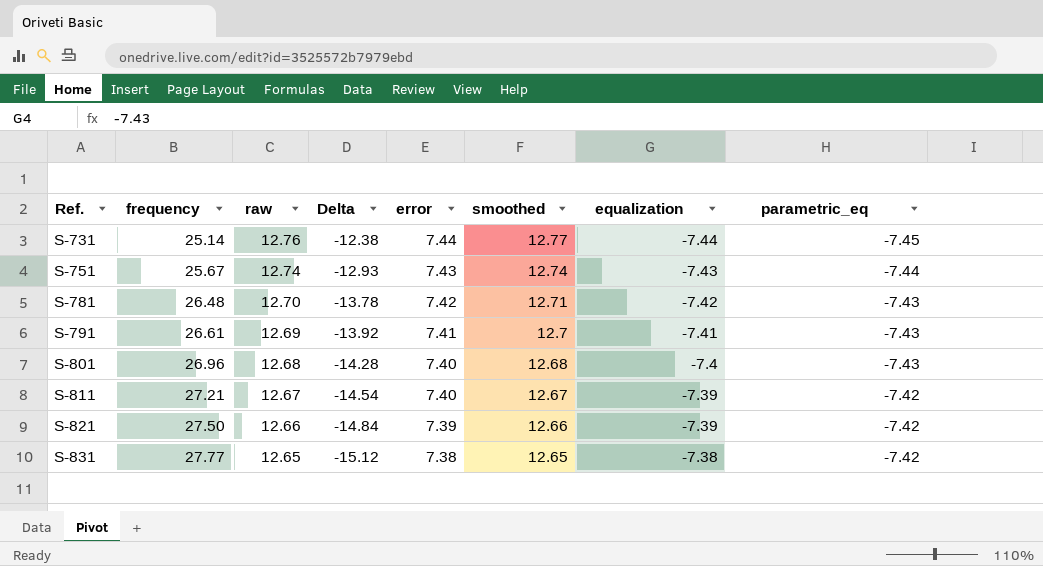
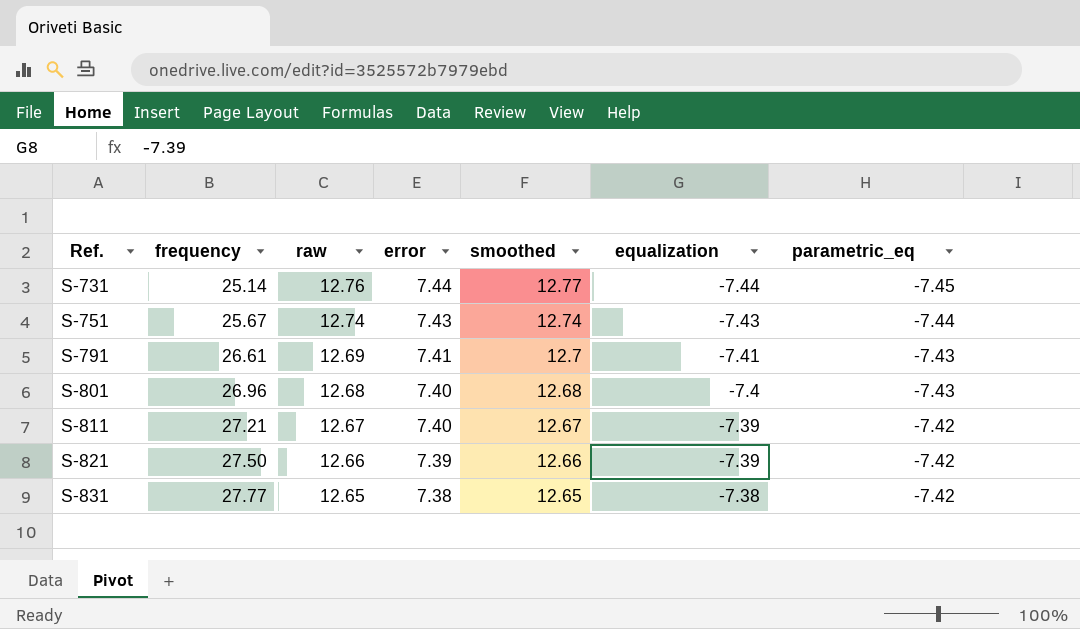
column Delta | formula: [raw] - [frequency] -> none
row S-781: 26.48 | 12.70 | -13.78 | 7.42 | 12.71 | -7.42 | -7.43 -> none

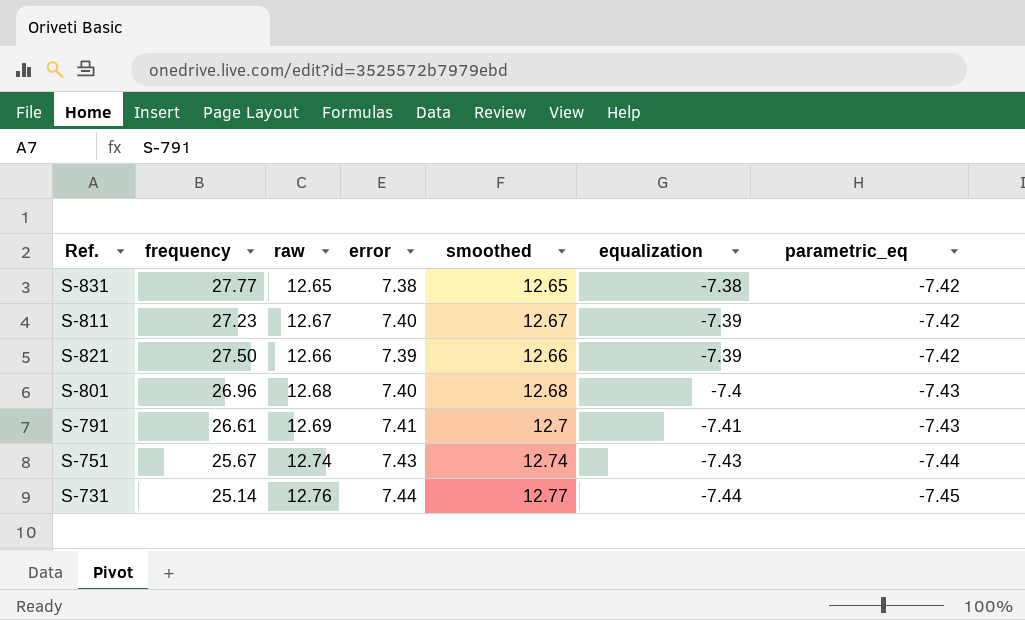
row order: Ref. ascending -> equalization descending
S-811 | frequency: 27.21 -> 27.23

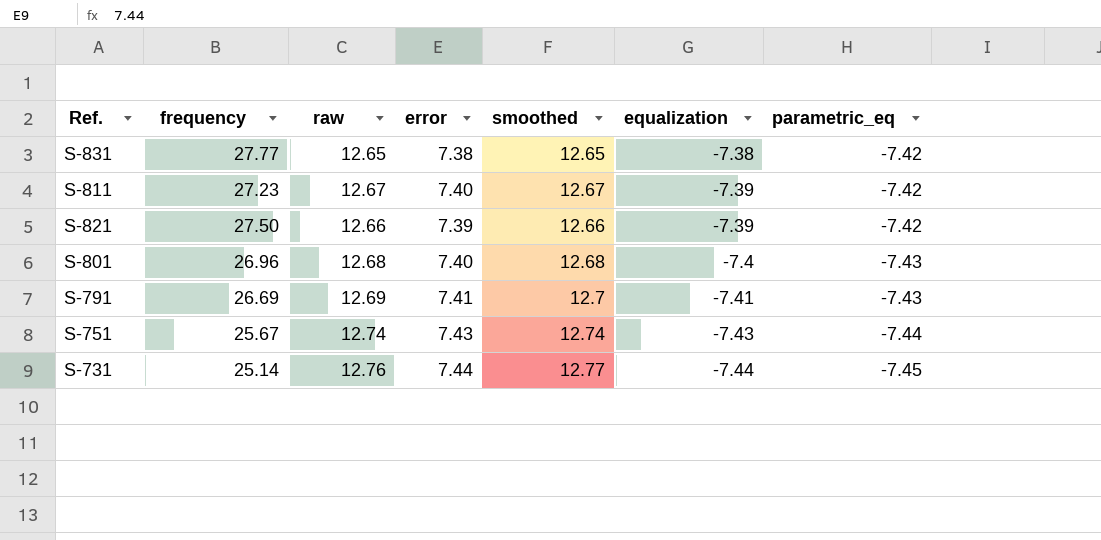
S-791 | frequency: 26.61 -> 26.69

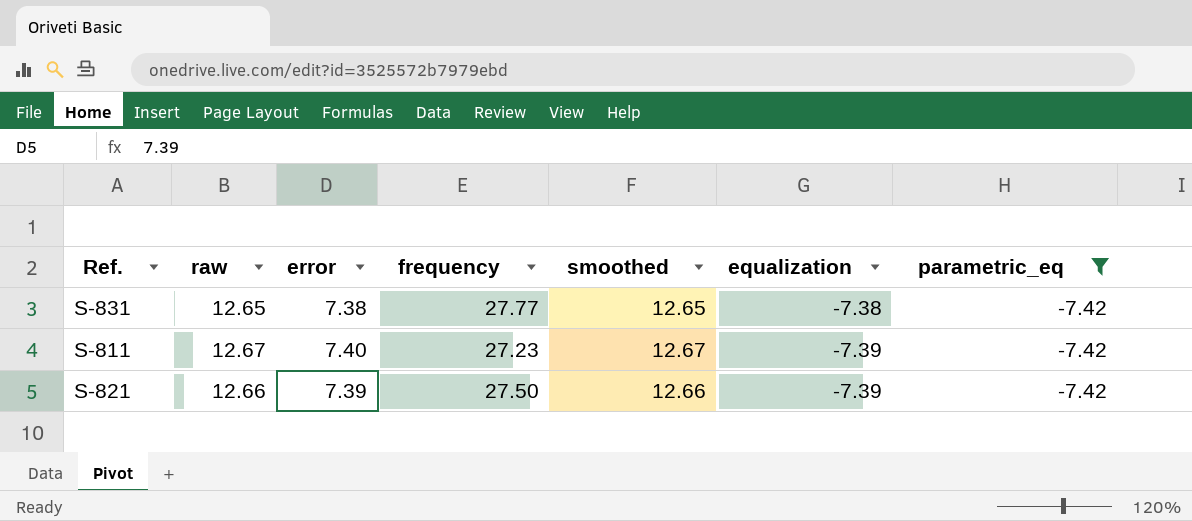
filter: none -> parametric_eq = -7.42
column frequency | position: 2 -> 4

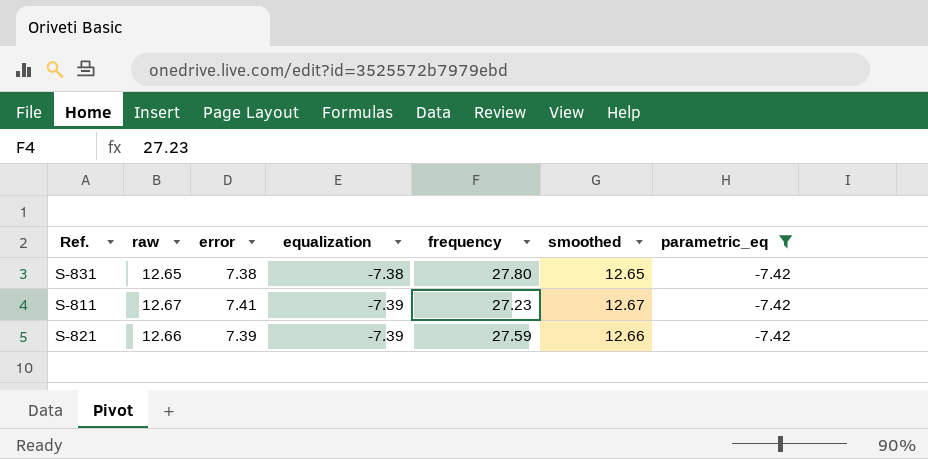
column equalization | position: 6 -> 4
S-831 | frequency: 27.77 -> 27.80
S-811 | error: 7.40 -> 7.41
S-821 | frequency: 27.50 -> 27.59

